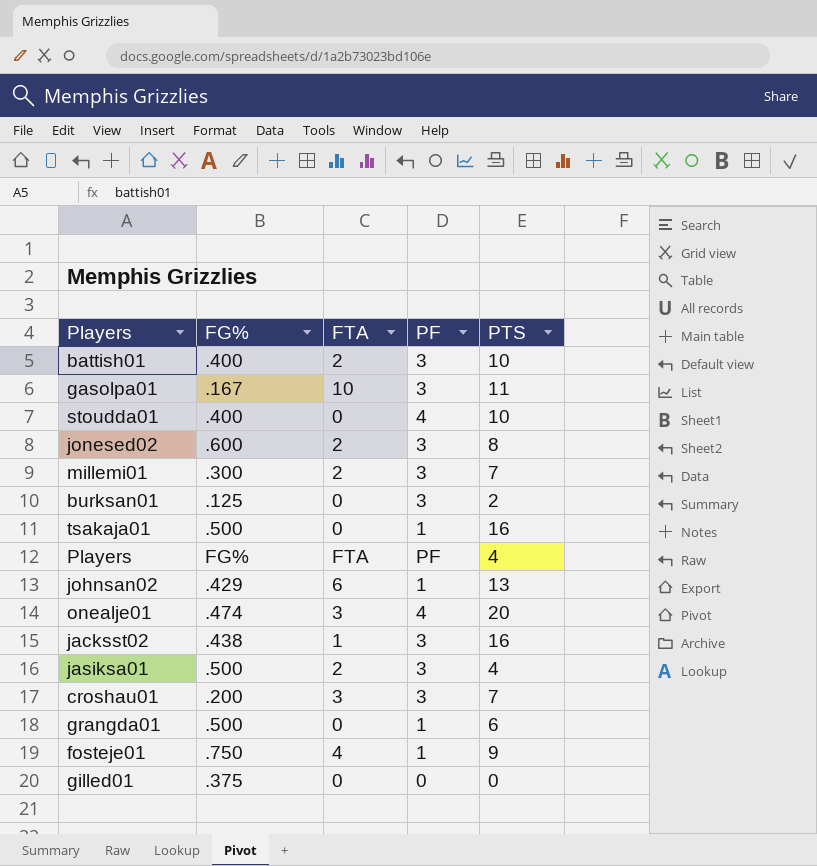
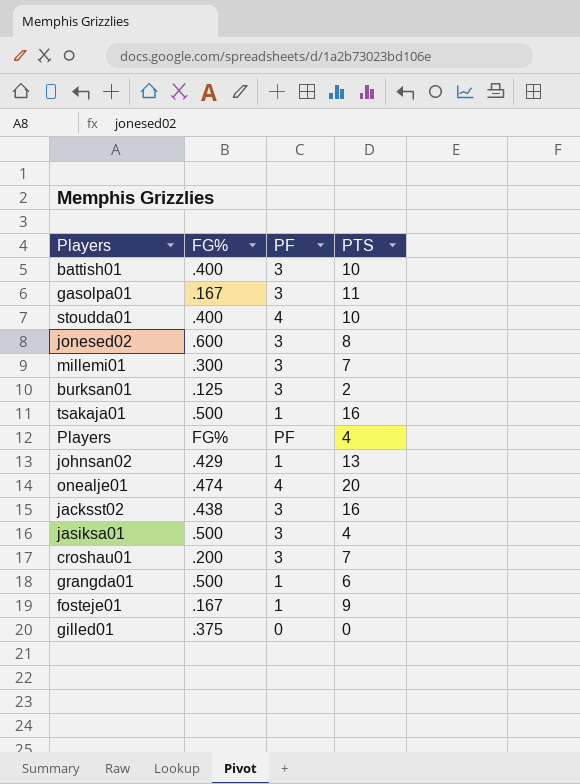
column FTA | position: 3 -> none
fosteje01 | FG%: .750 -> .167

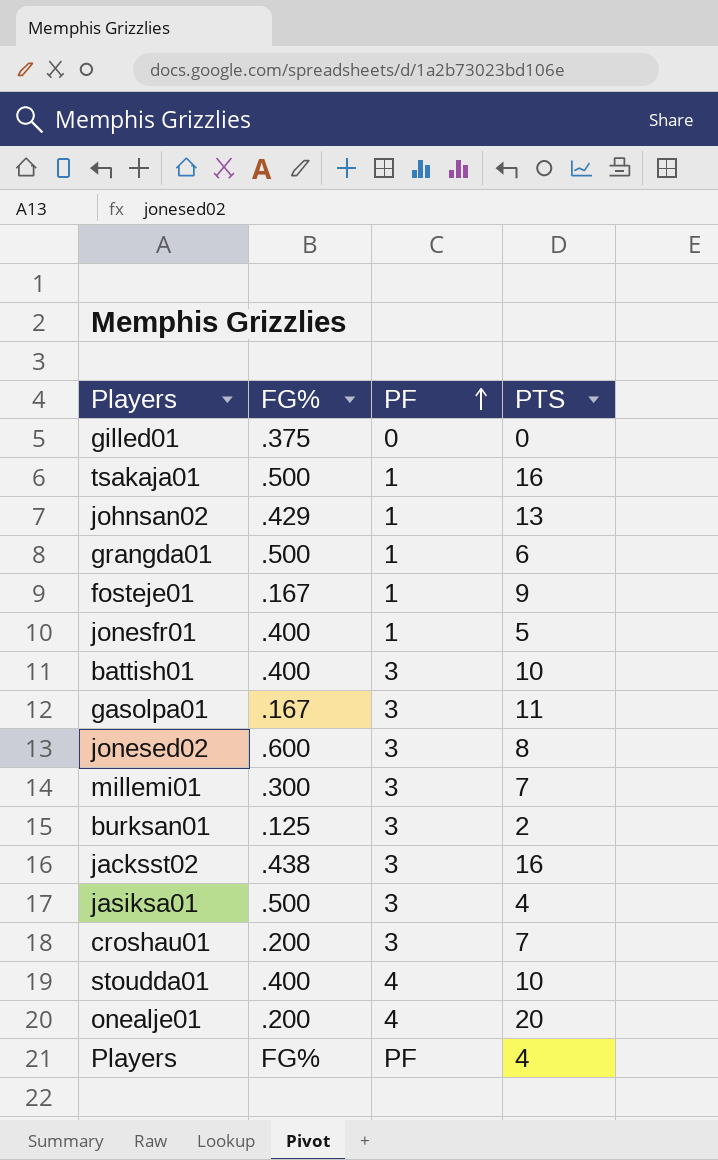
row order: none -> PF ascending
row jonesfr01: none -> .400 | 1 | 5
onealje01 | FG%: .474 -> .200

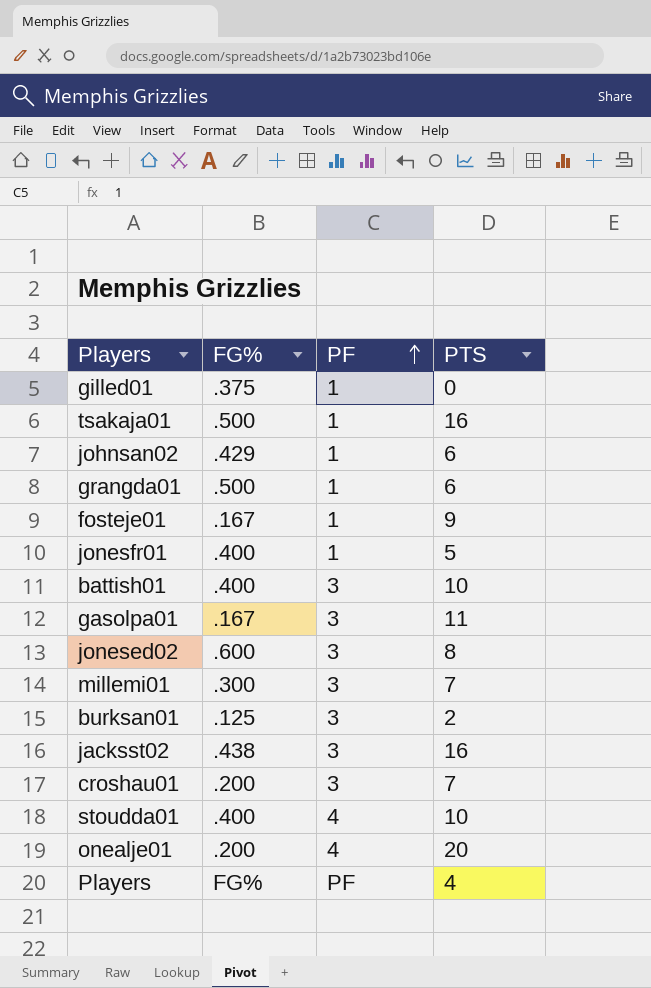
row jasiksa01: .500 | 3 | 4 -> none
gilled01 | PF: 0 -> 1
johnsan02 | PTS: 13 -> 6

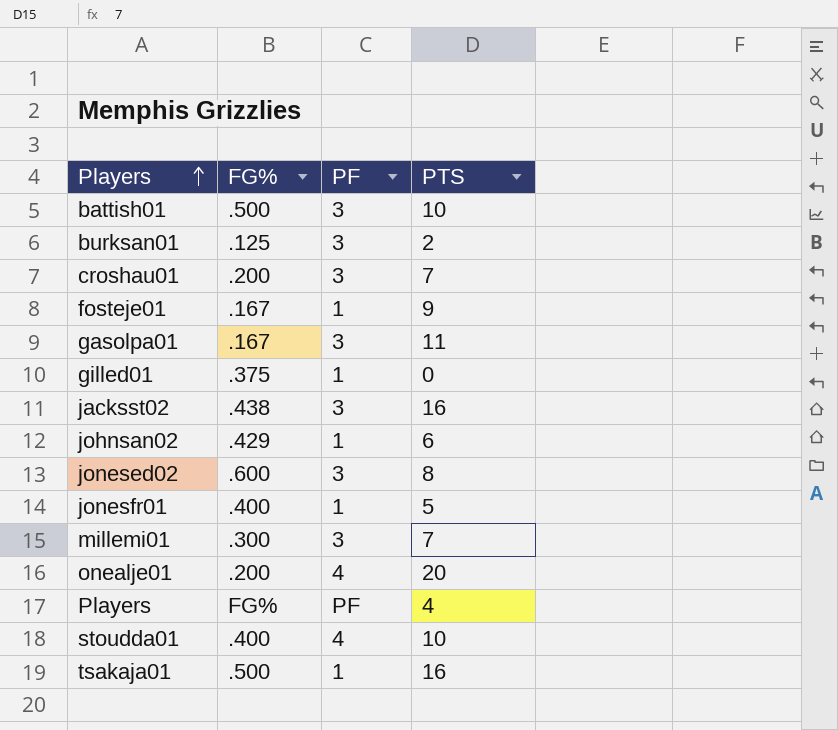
row order: PF ascending -> Players ascending
row grangda01: .500 | 1 | 6 -> none
battish01 | FG%: .400 -> .500

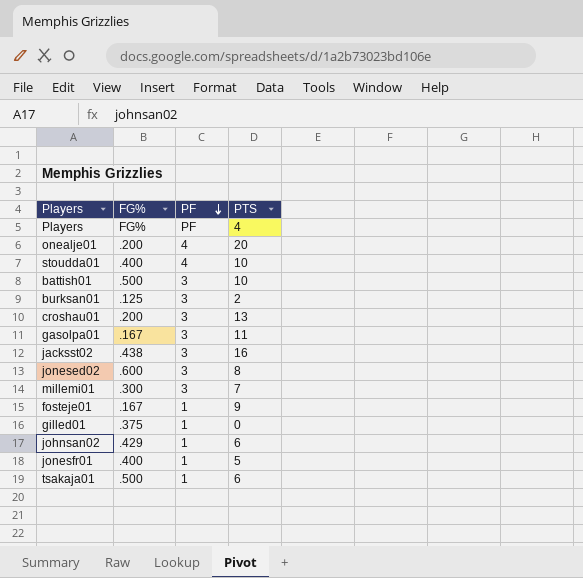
row order: Players ascending -> PF descending
croshau01 | PTS: 7 -> 13
tsakaja01 | PTS: 16 -> 6

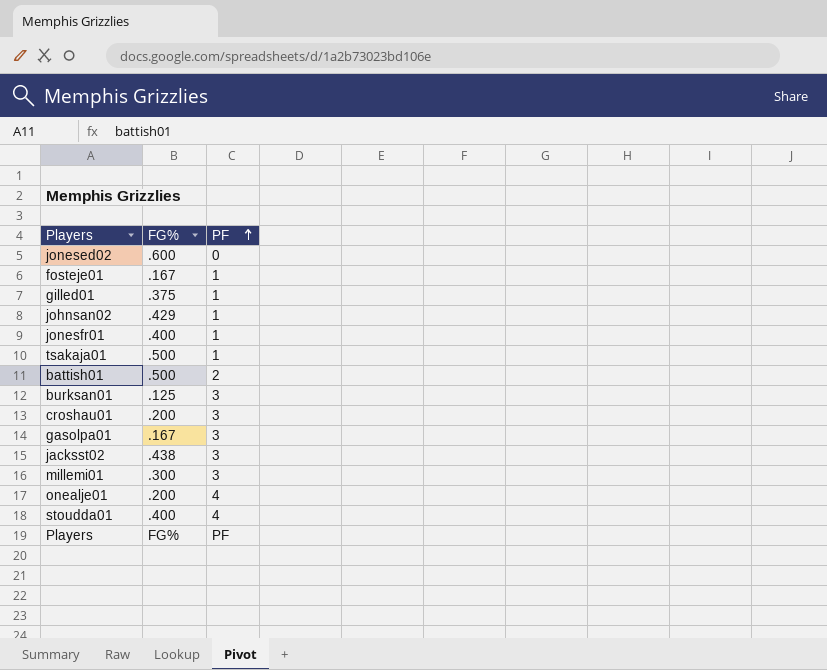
row order: PF descending -> PF ascending
column PTS | position: 4 -> none
jonesed02 | PF: 3 -> 0
battish01 | PF: 3 -> 2

